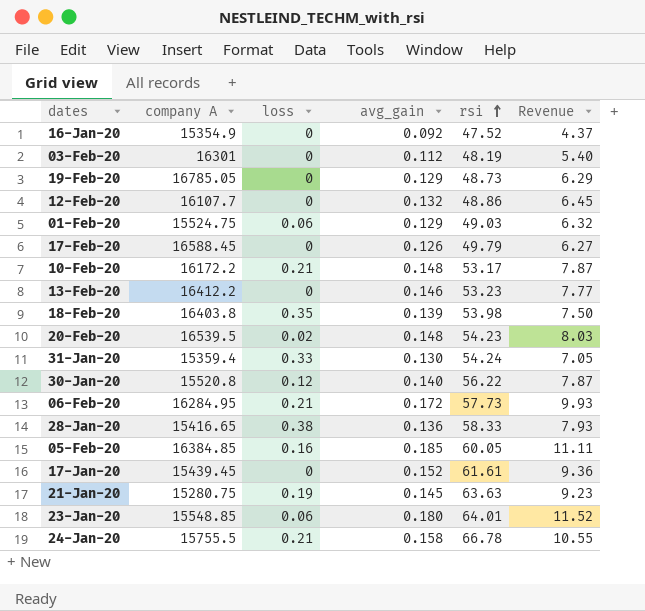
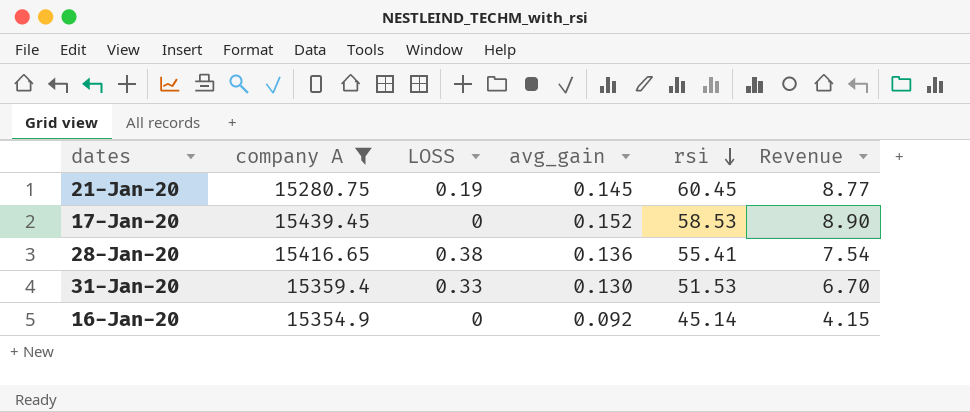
filter: none -> company A <= 15439.45
row order: rsi ascending -> rsi descending
column name: loss -> LOSS
21-Jan-20 | rsi: 63.63 -> 60.45
21-Jan-20 | Revenue: 9.23 -> 8.77
17-Jan-20 | rsi: 61.61 -> 58.53
17-Jan-20 | Revenue: 9.36 -> 8.90
28-Jan-20 | rsi: 58.33 -> 55.41
28-Jan-20 | Revenue: 7.93 -> 7.54
31-Jan-20 | rsi: 54.24 -> 51.53
31-Jan-20 | Revenue: 7.05 -> 6.70
16-Jan-20 | rsi: 47.52 -> 45.14
16-Jan-20 | Revenue: 4.37 -> 4.15

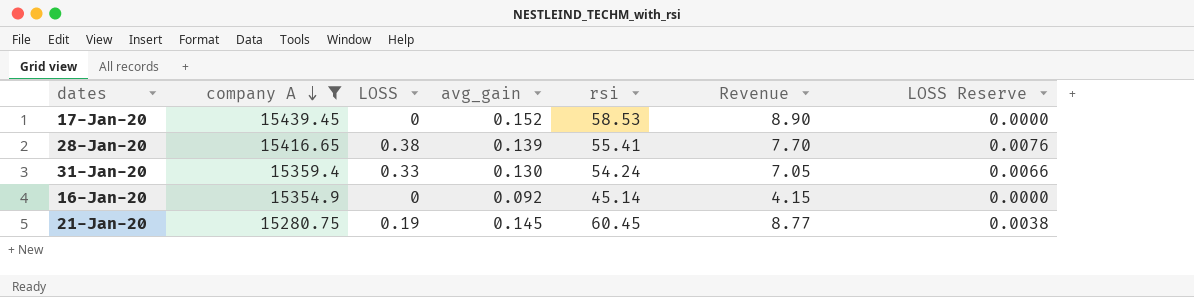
row order: rsi descending -> company A descending
column LOSS Reserve | formula: none -> [LOSS] * 0.02
28-Jan-20 | avg_gain: 0.136 -> 0.139
28-Jan-20 | Revenue: 7.54 -> 7.70
31-Jan-20 | rsi: 51.53 -> 54.24
31-Jan-20 | Revenue: 6.70 -> 7.05

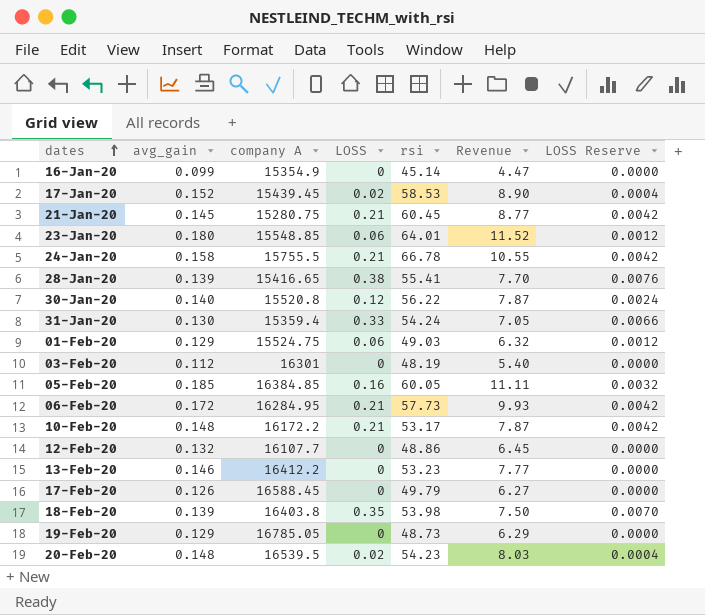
filter: company A <= 15439.45 -> none
row order: company A descending -> dates ascending
column avg_gain | position: 4 -> 2
16-Jan-20 | avg_gain: 0.092 -> 0.099
16-Jan-20 | Revenue: 4.15 -> 4.47
17-Jan-20 | LOSS: 0 -> 0.02
17-Jan-20 | LOSS Reserve: 0.0000 -> 0.0004
21-Jan-20 | LOSS: 0.19 -> 0.21
21-Jan-20 | LOSS Reserve: 0.0038 -> 0.0042

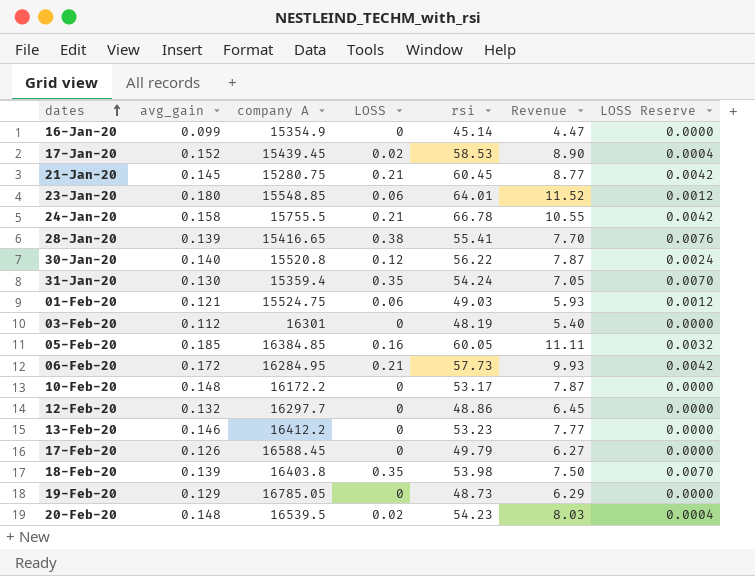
31-Jan-20 | LOSS: 0.33 -> 0.35
31-Jan-20 | LOSS Reserve: 0.0066 -> 0.0070
01-Feb-20 | avg_gain: 0.129 -> 0.121
01-Feb-20 | Revenue: 6.32 -> 5.93
10-Feb-20 | LOSS: 0.21 -> 0
10-Feb-20 | LOSS Reserve: 0.0042 -> 0.0000
12-Feb-20 | company A: 16107.7 -> 16297.7

